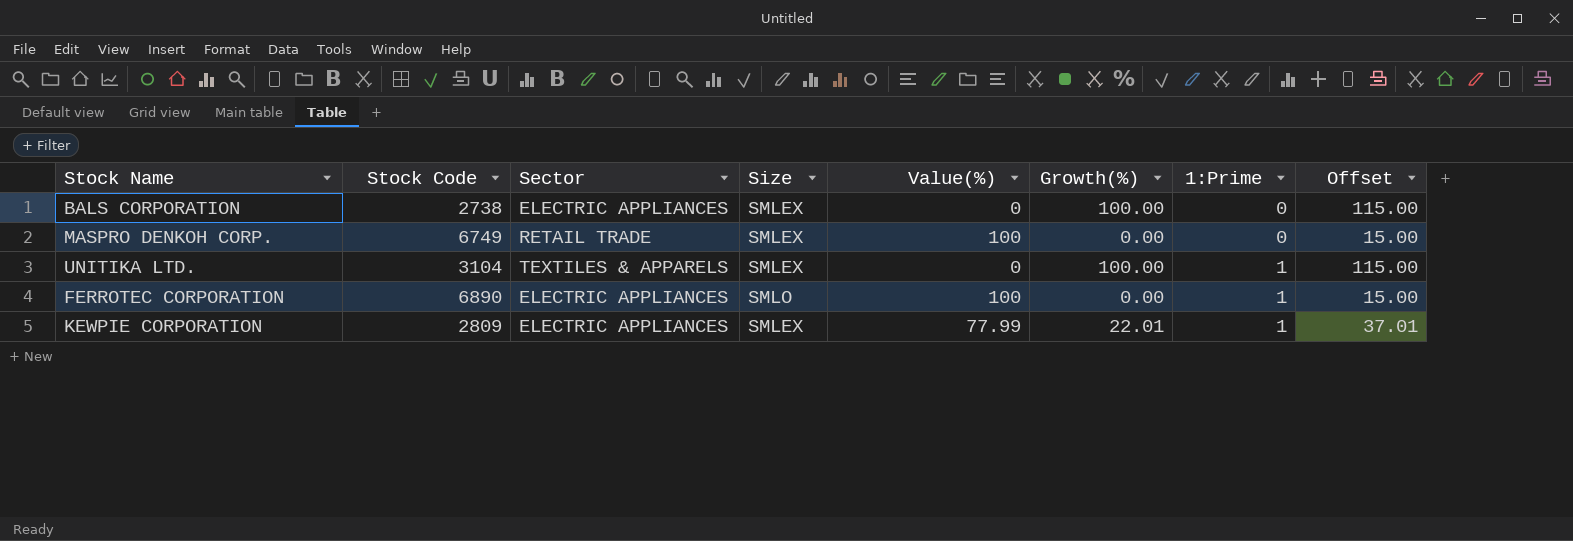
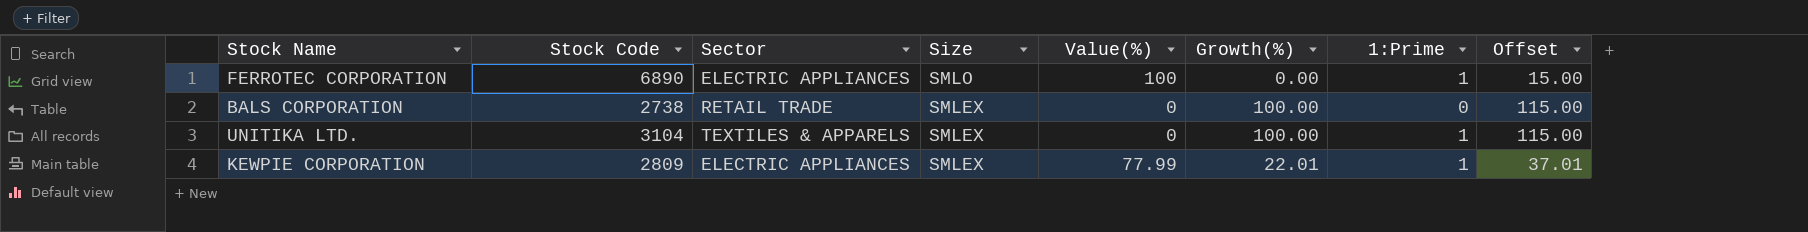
row order: 1:Prime ascending -> Size descending
row MASPRO DENKOH CORP.: 6749 | RETAIL TRADE | SMLEX | 100 | 0.00 | 0 | 15.00 -> none
BALS CORPORATION | Sector: ELECTRIC APPLIANCES -> RETAIL TRADE

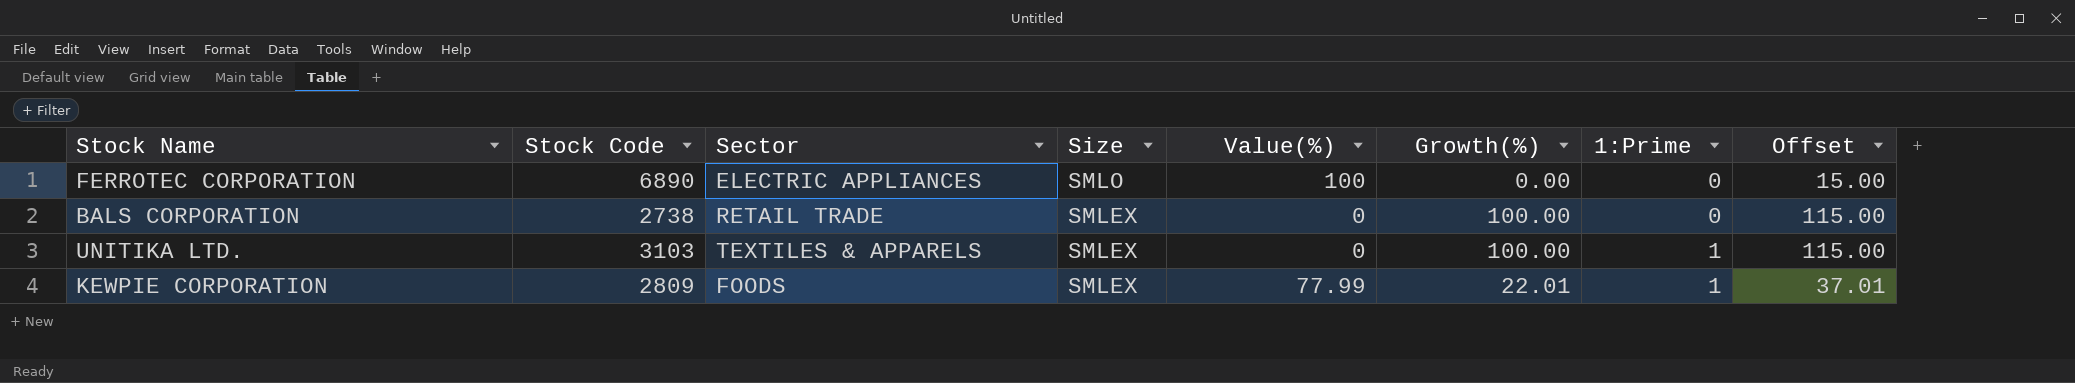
FERROTEC CORPORATION | 1:Prime: 1 -> 0
UNITIKA LTD. | Stock Code: 3104 -> 3103
KEWPIE CORPORATION | Sector: ELECTRIC APPLIANCES -> FOODS

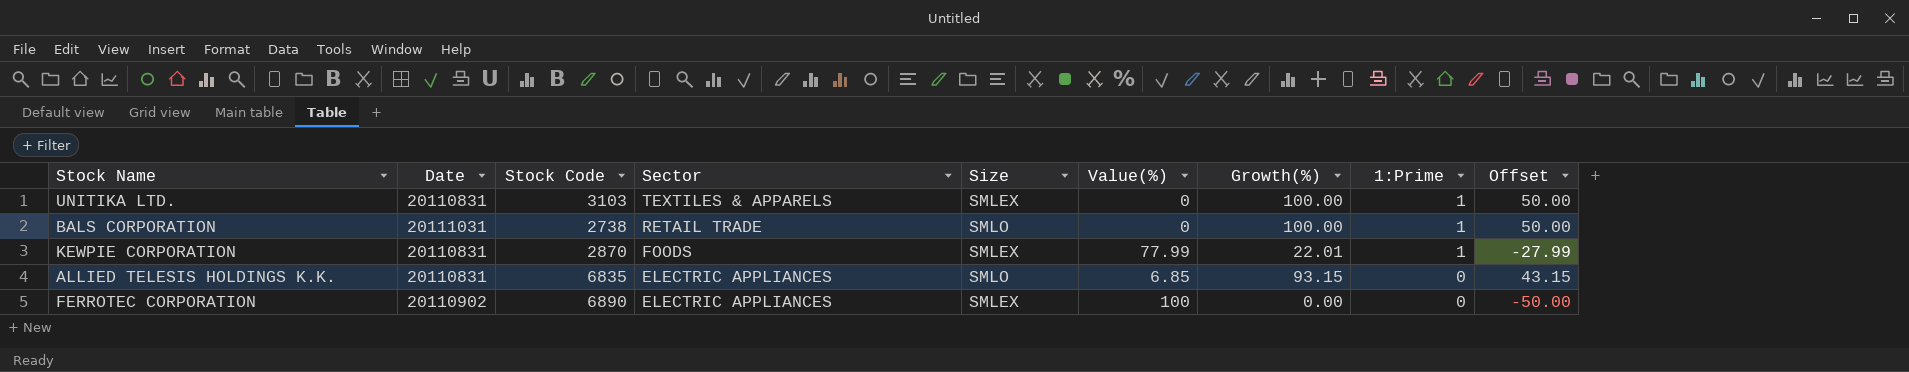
row order: Size descending -> Sector descending
column Date | position: none -> 2
column Offset | formula: [Growth(%)] + 15 -> [Growth(%)] - 50
BALS CORPORATION | Size: SMLEX -> SMLO
BALS CORPORATION | 1:Prime: 0 -> 1
KEWPIE CORPORATION | Stock Code: 2809 -> 2870
row ALLIED TELESIS HOLDINGS K.K.: none -> 20110831 | 6835 | ELECTRIC APPLIANCES | SMLO | 6.85 | 93.15 | 0 | 43.15
FERROTEC CORPORATION | Size: SMLO -> SMLEX

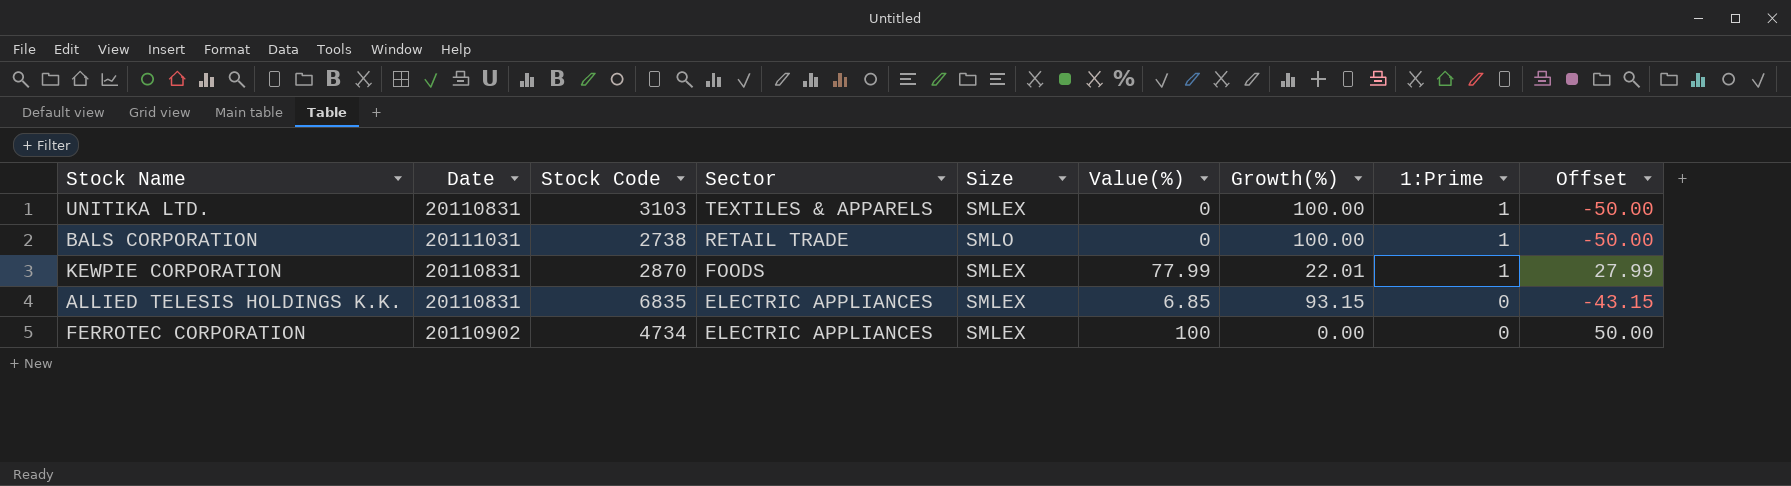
column Offset | formula: [Growth(%)] - 50 -> [Value(%)] - 50
ALLIED TELESIS HOLDINGS K.K. | Size: SMLO -> SMLEX
FERROTEC CORPORATION | Stock Code: 6890 -> 4734

